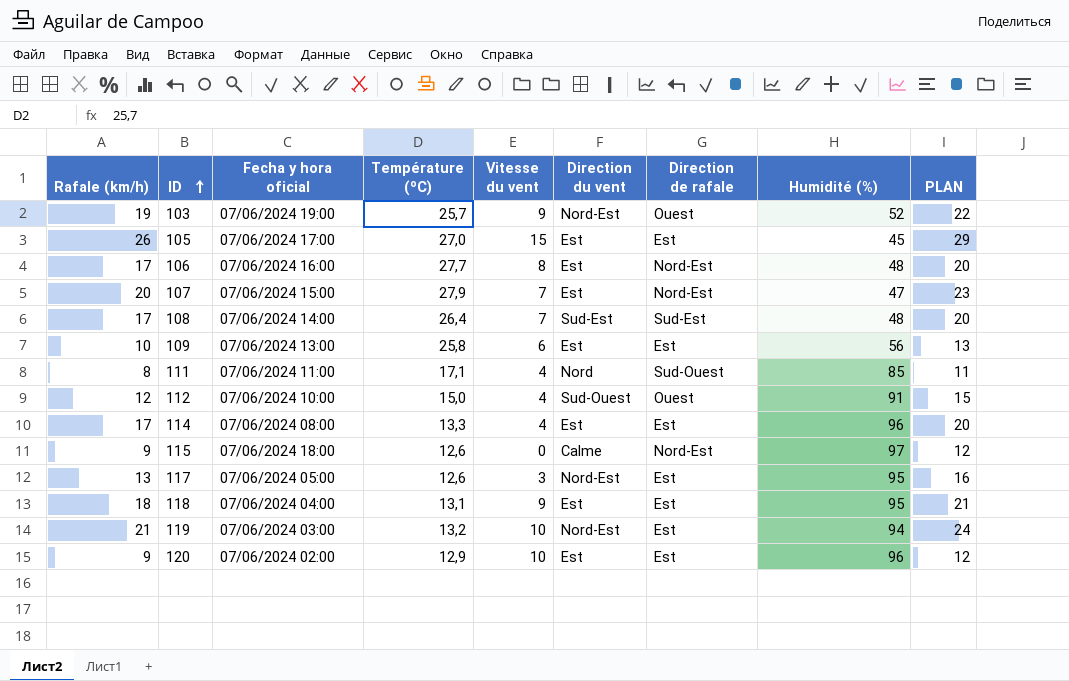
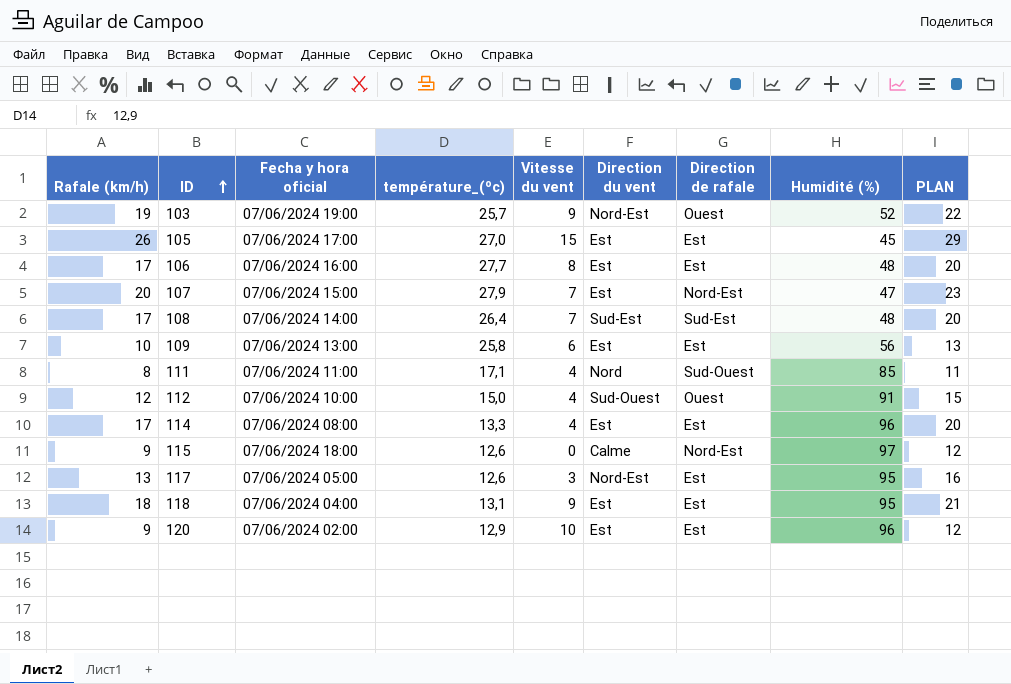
column name: Température (ºC) -> température_(ºc)
row 119: 21 | 07/06/2024 03:00 | 13,2 | 10 | Nord-Est | Est | 94 | 24 -> none
106 | Direction de rafale: Nord-Est -> Est

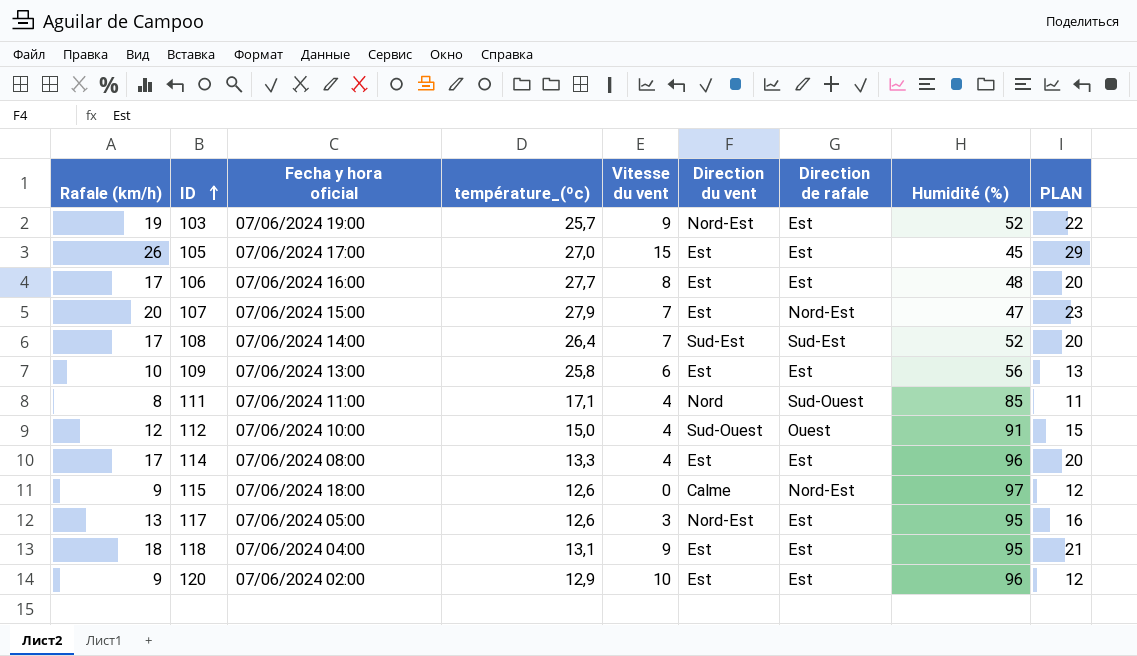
103 | Direction de rafale: Ouest -> Est
108 | Humidité (%): 48 -> 52

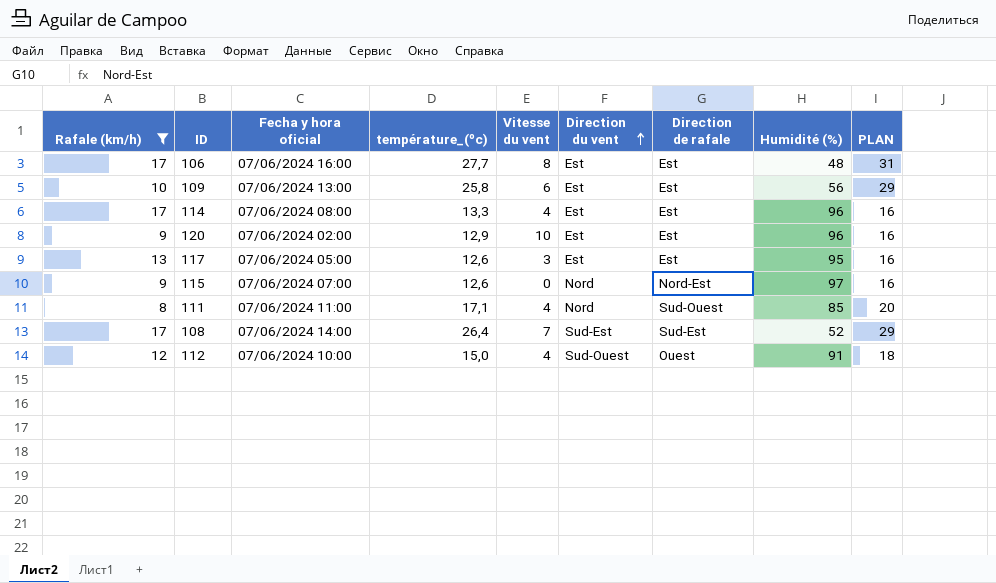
filter: none -> Rafale (km/h) <= 17
row order: ID ascending -> Direction du vent ascending
column PLAN | formula: [Rafale (km/h)] + 3 -> [température_(ºc)] + 3
117 | Direction du vent: Nord-Est -> Est
115 | Fecha y hora oficial: 07/06/2024 18:00 -> 07/06/2024 07:00
115 | Direction du vent: Calme -> Nord

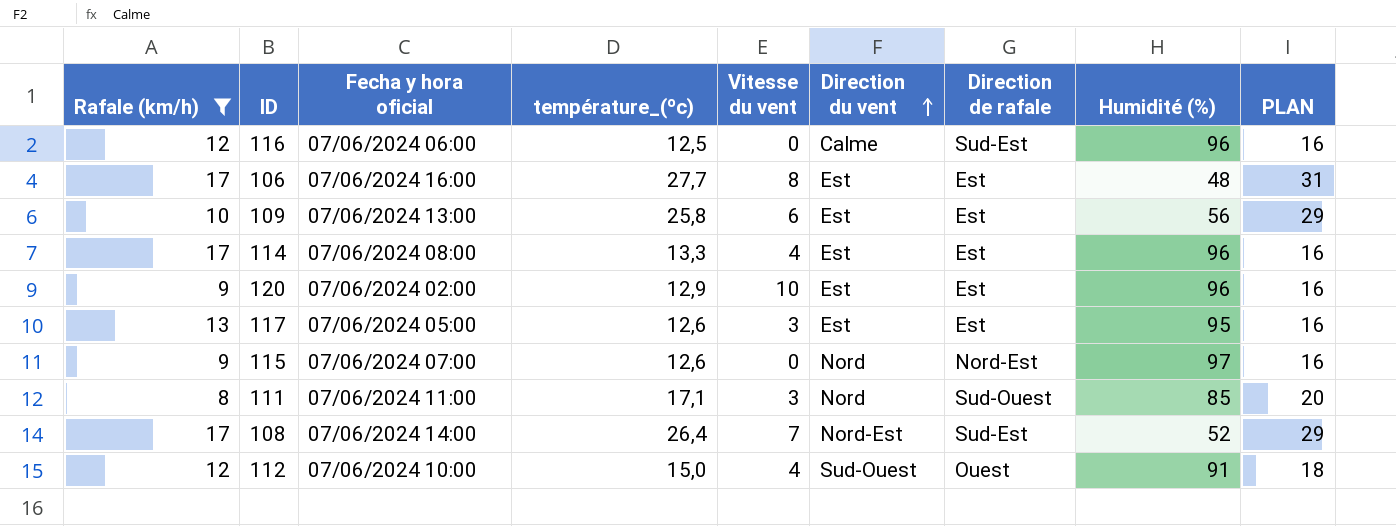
row 116: none -> 12 | 07/06/2024 06:00 | 12,5 | 0 | Calme | Sud-Est | 96 | 16
111 | Vitesse du vent: 4 -> 3
108 | Direction du vent: Sud-Est -> Nord-Est

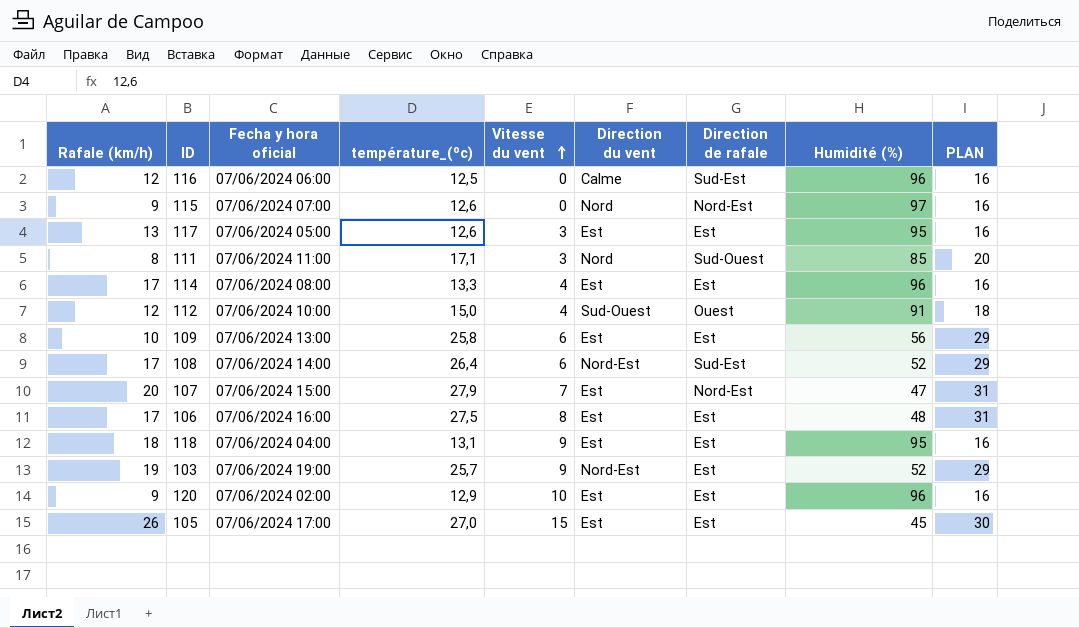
filter: Rafale (km/h) <= 17 -> none
row order: Direction du vent ascending -> Vitesse du vent ascending
108 | Vitesse du vent: 7 -> 6
106 | température_(ºc): 27,7 -> 27,5

